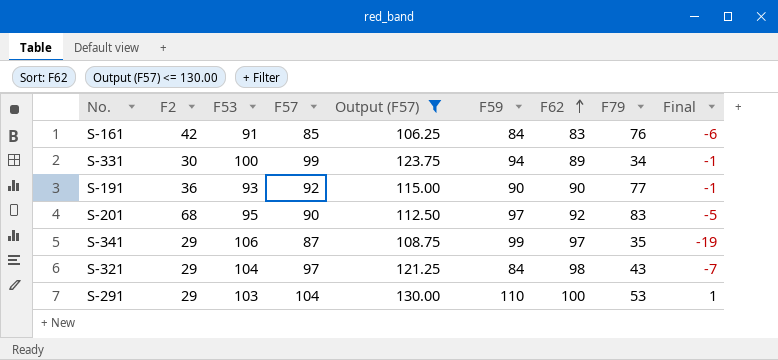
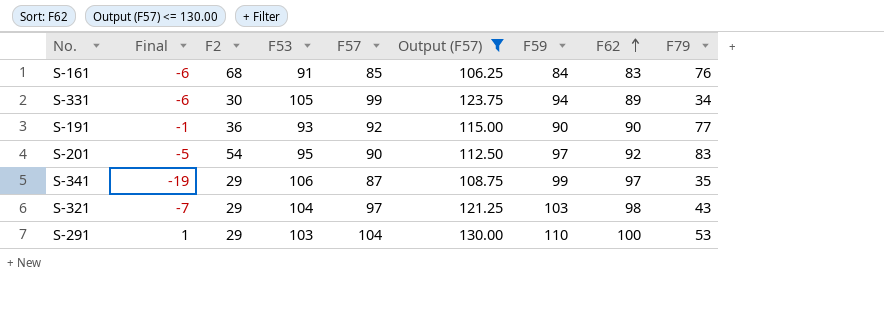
column Final | position: 9 -> 2
S-161 | F2: 42 -> 68
S-331 | Final: -1 -> -6
S-331 | F53: 100 -> 105
S-201 | F2: 68 -> 54
S-321 | F59: 84 -> 103

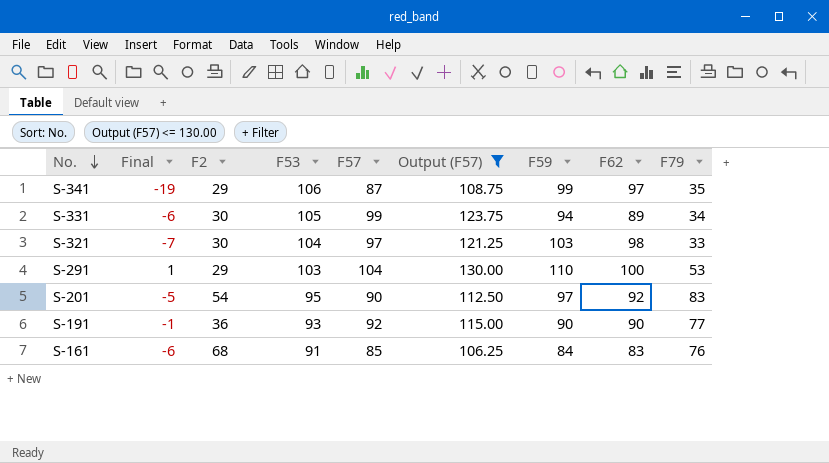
row order: F62 ascending -> No. descending
S-321 | F2: 29 -> 30
S-321 | F79: 43 -> 33

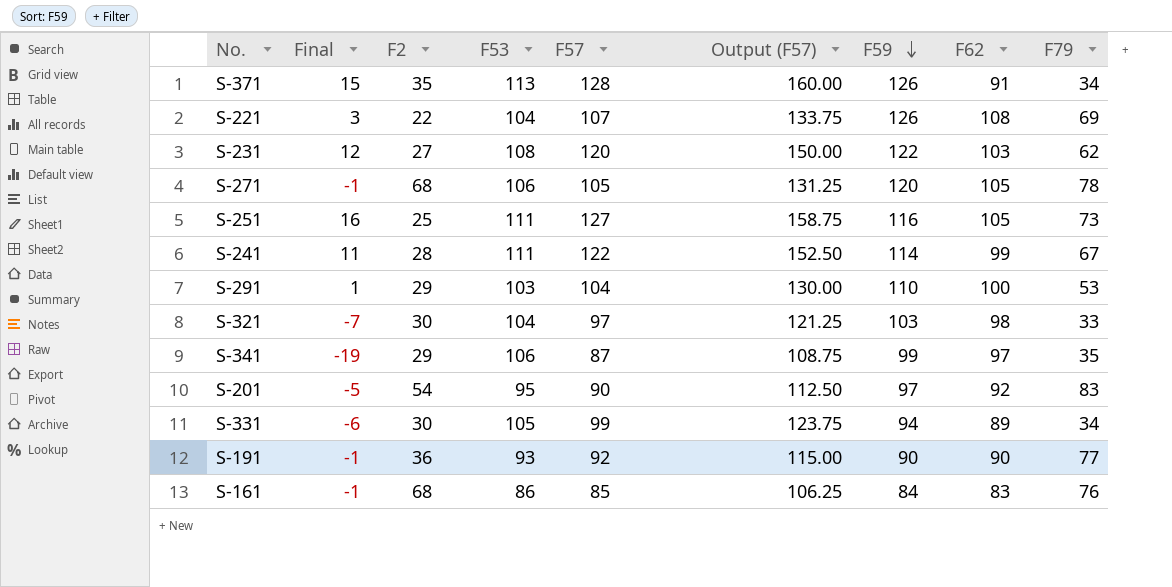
filter: Output (F57) <= 130.00 -> none
row order: No. descending -> F59 descending
S-161 | Final: -6 -> -1
S-161 | F53: 91 -> 86

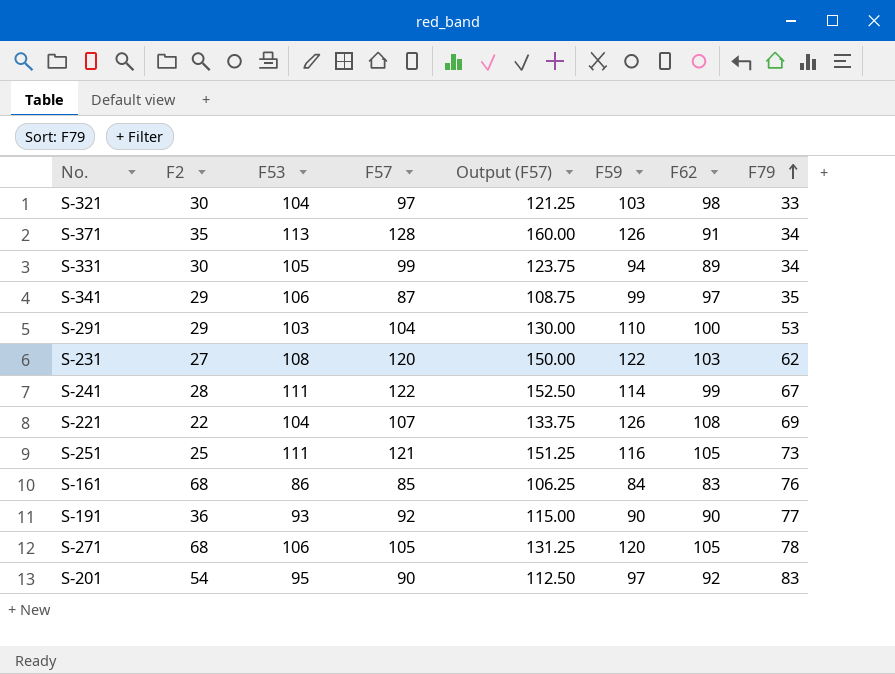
row order: F59 descending -> F79 ascending
column Final | formula: [F57] - [F53] -> none
S-251 | F57: 127 -> 121
S-251 | Output (F57): 158.75 -> 151.25

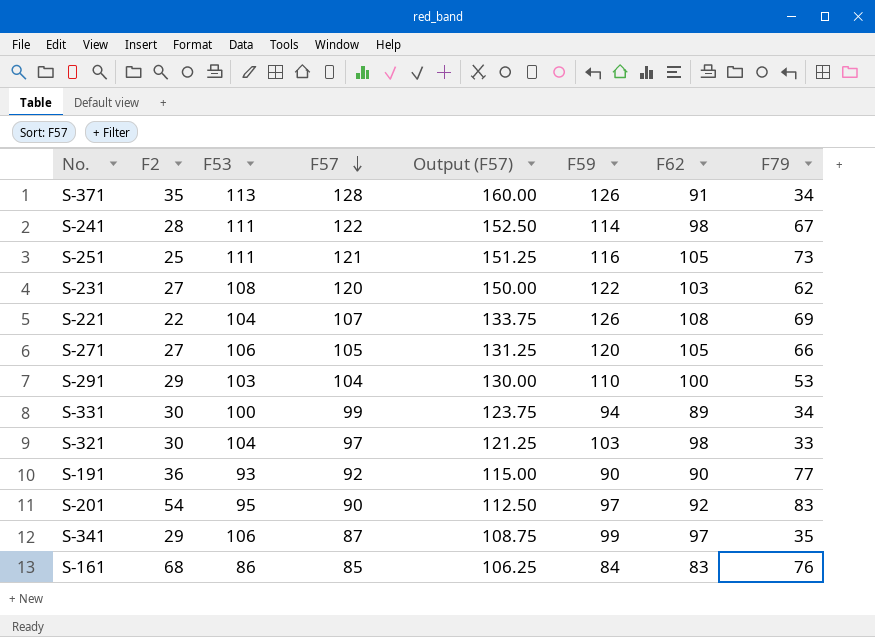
row order: F79 ascending -> F57 descending
S-241 | F62: 99 -> 98
S-271 | F2: 68 -> 27
S-271 | F79: 78 -> 66
S-331 | F53: 105 -> 100

